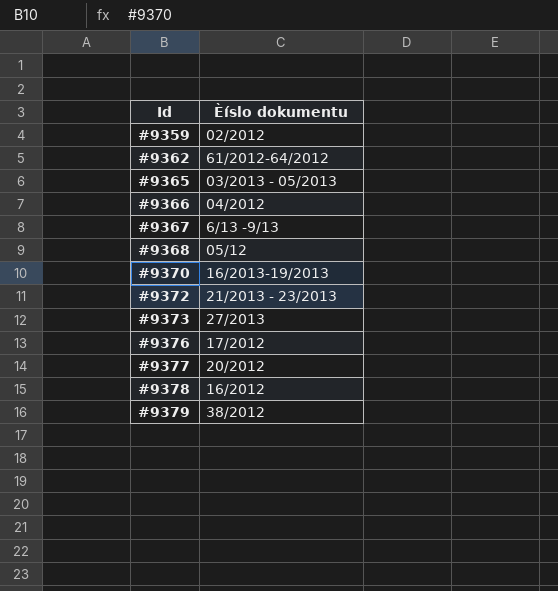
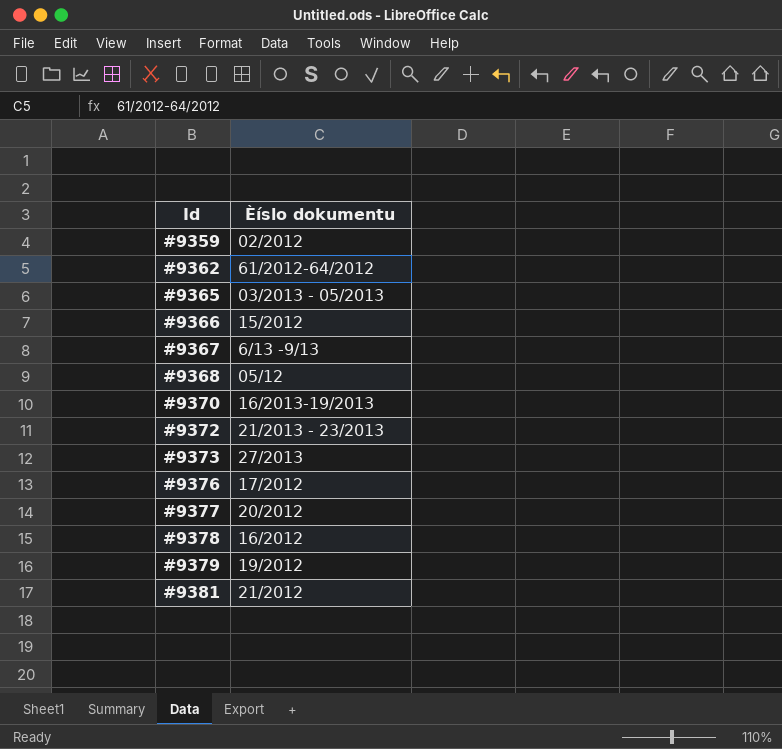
#9366 | Èíslo dokumentu: 04/2012 -> 15/2012
#9379 | Èíslo dokumentu: 38/2012 -> 19/2012
row #9381: none -> 21/2012

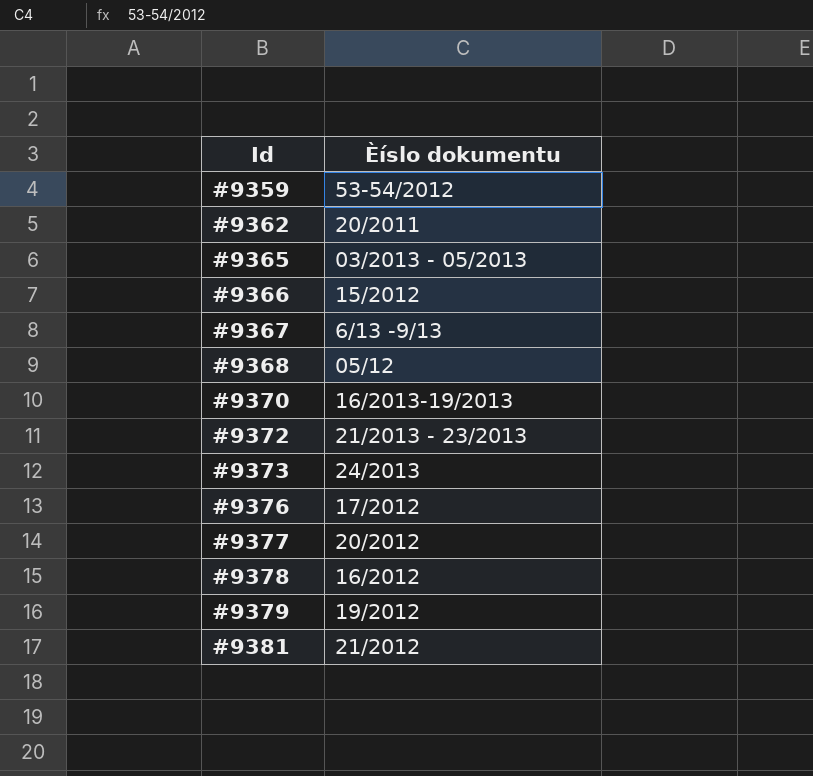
#9359 | Èíslo dokumentu: 02/2012 -> 53-54/2012
#9362 | Èíslo dokumentu: 61/2012-64/2012 -> 20/2011
#9373 | Èíslo dokumentu: 27/2013 -> 24/2013

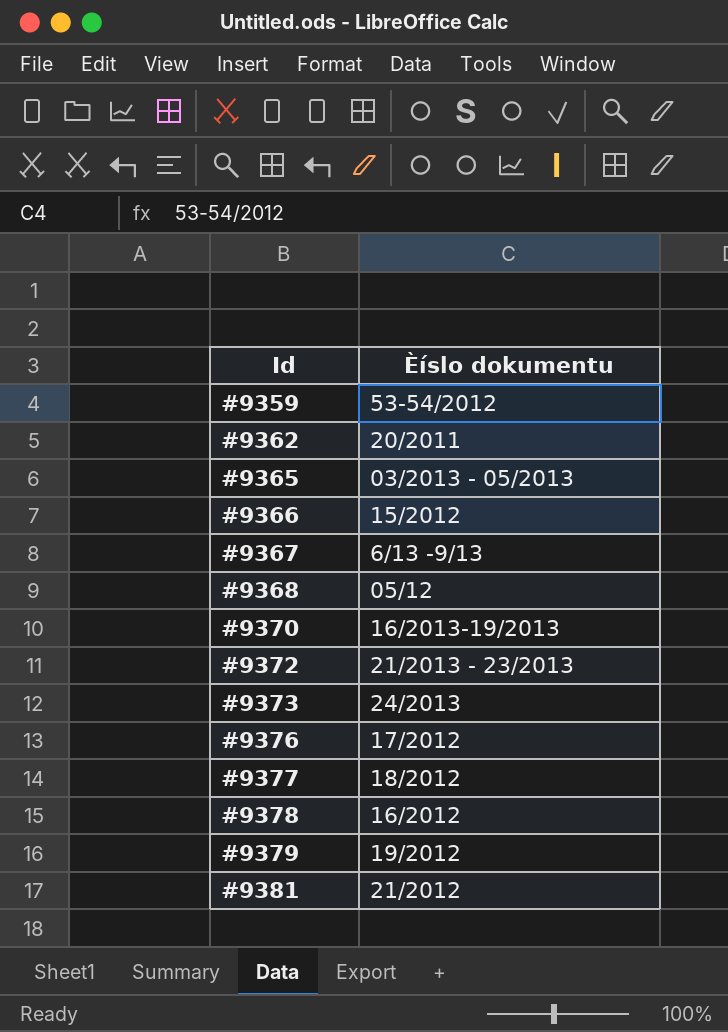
#9377 | Èíslo dokumentu: 20/2012 -> 18/2012

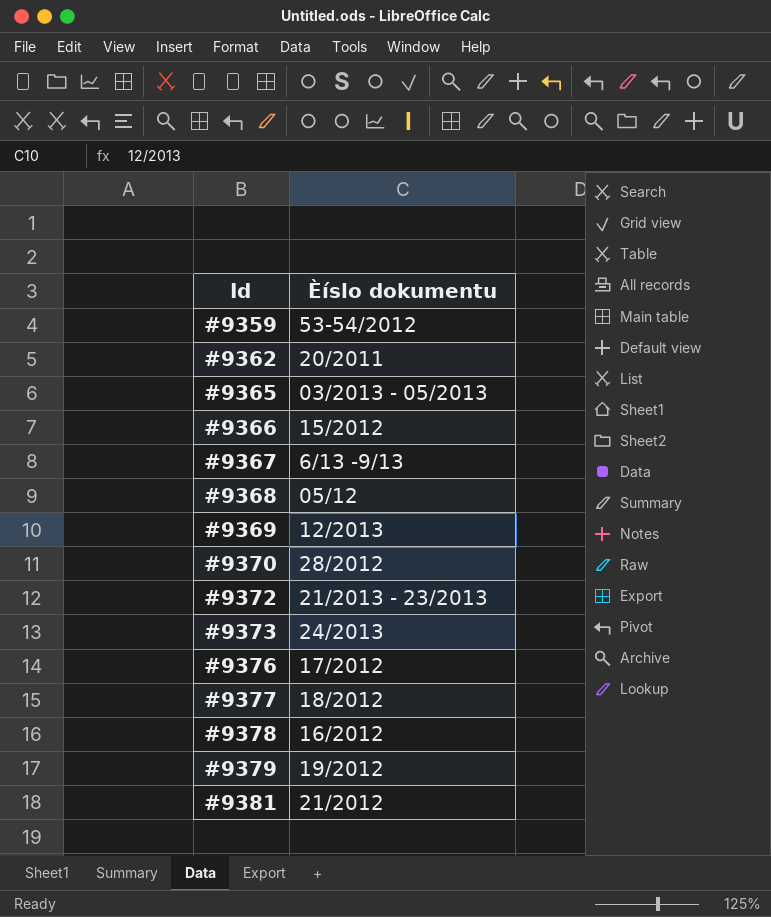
row #9369: none -> 12/2013
#9370 | Èíslo dokumentu: 16/2013-19/2013 -> 28/2012

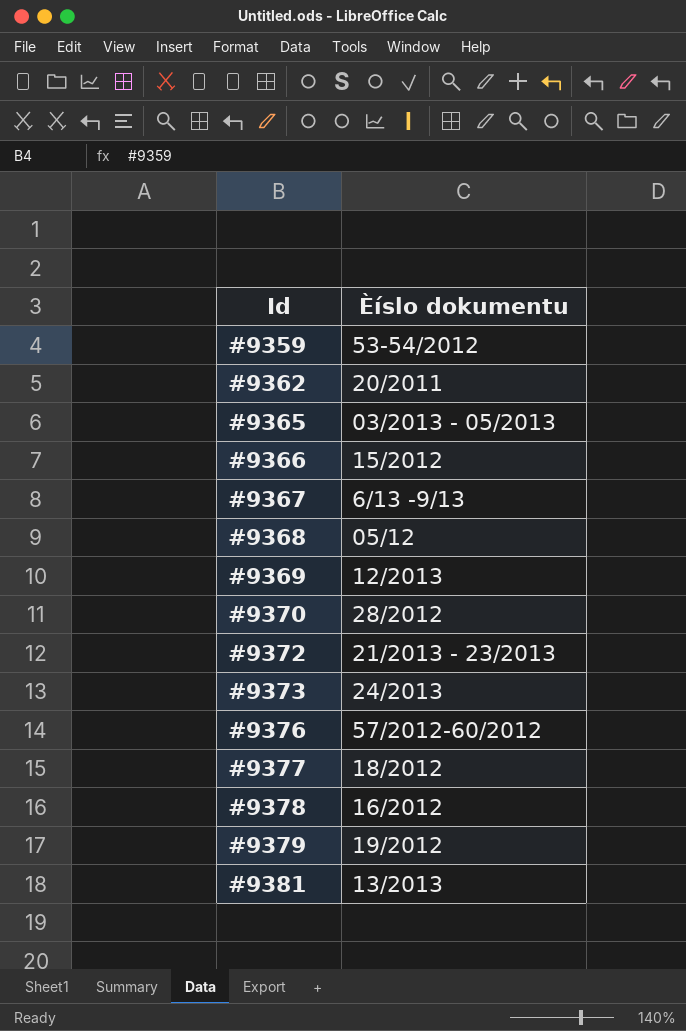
#9376 | Èíslo dokumentu: 17/2012 -> 57/2012-60/2012
#9381 | Èíslo dokumentu: 21/2012 -> 13/2013

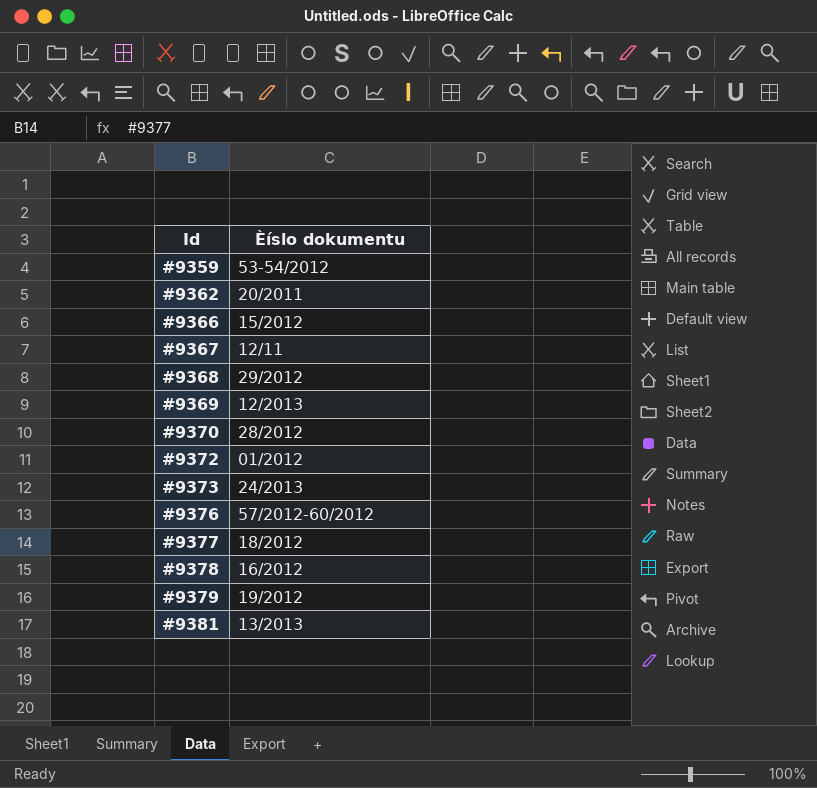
row #9365: 03/2013 - 05/2013 -> none
#9367 | Èíslo dokumentu: 6/13 -9/13 -> 12/11
#9368 | Èíslo dokumentu: 05/12 -> 29/2012
#9372 | Èíslo dokumentu: 21/2013 - 23/2013 -> 01/2012

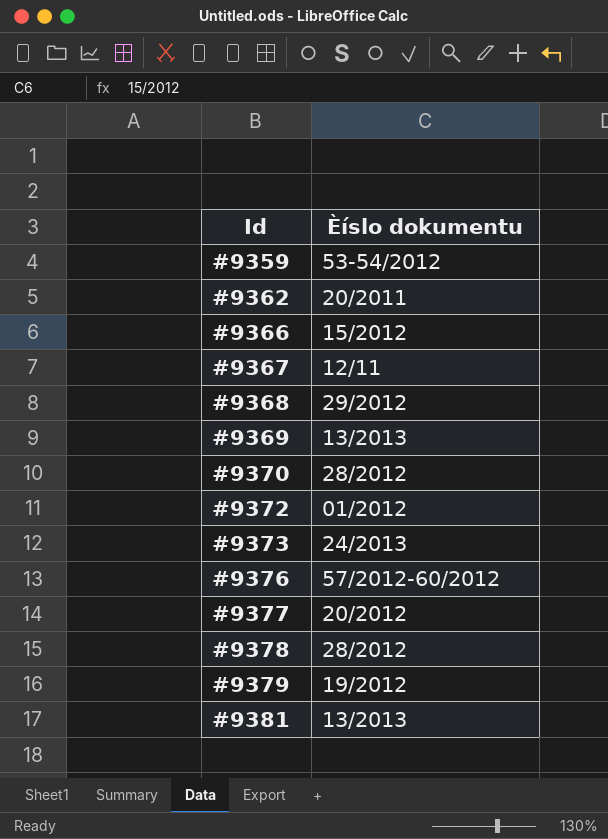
#9369 | Èíslo dokumentu: 12/2013 -> 13/2013
#9377 | Èíslo dokumentu: 18/2012 -> 20/2012
#9378 | Èíslo dokumentu: 16/2012 -> 28/2012

